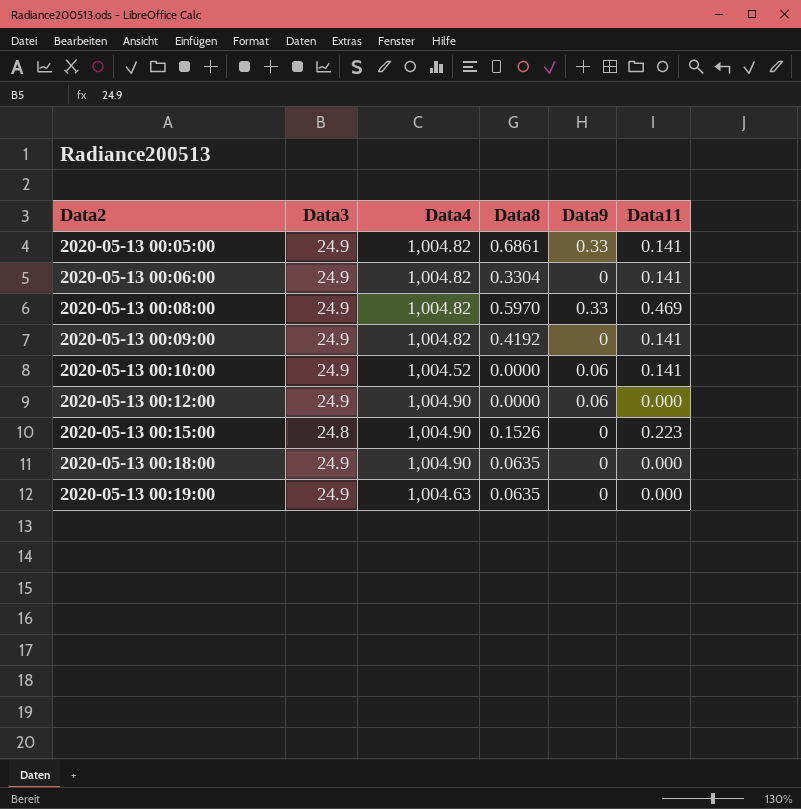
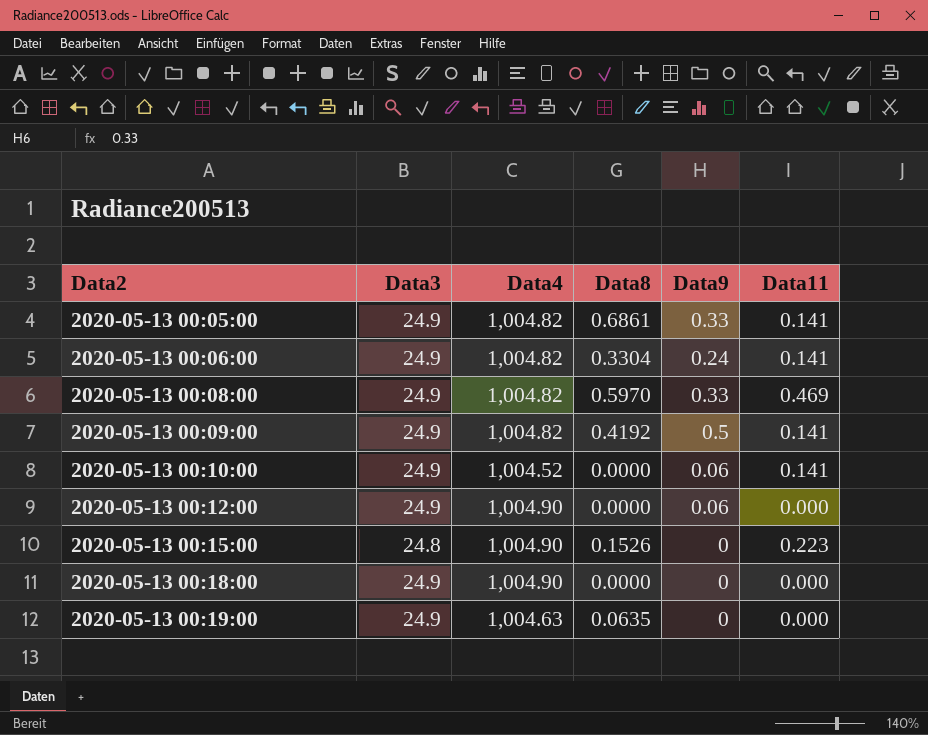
2020-05-13 00:06:00 | Data9: 0 -> 0.24
2020-05-13 00:09:00 | Data9: 0 -> 0.5
2020-05-13 00:18:00 | Data8: 0.0635 -> 0.0000

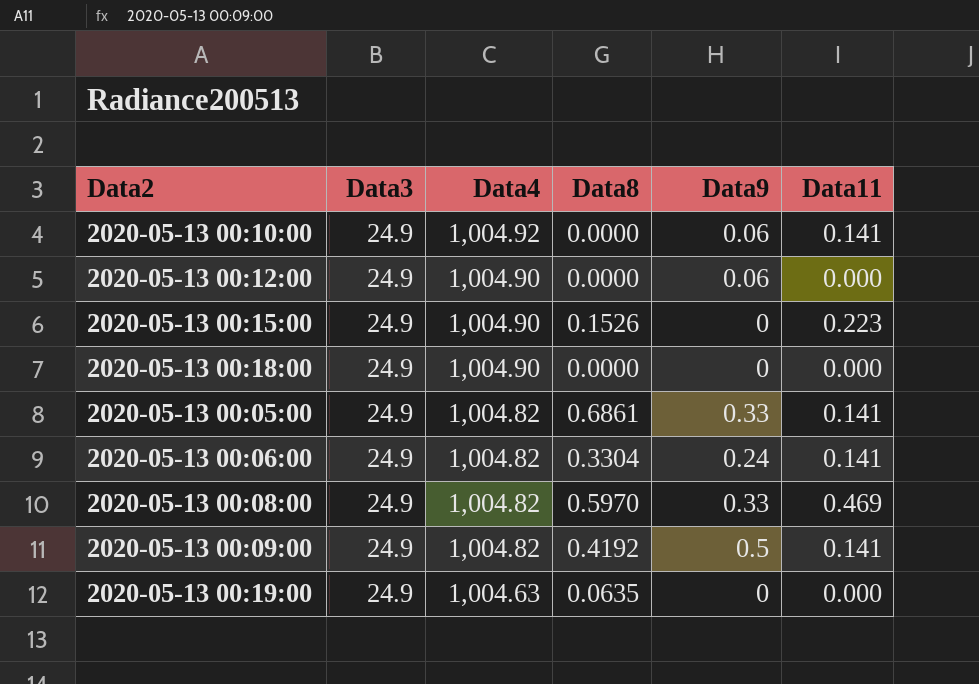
row order: Data2 ascending -> Data4 descending
2020-05-13 00:10:00 | Data4: 1,004.52 -> 1,004.92
2020-05-13 00:15:00 | Data3: 24.8 -> 24.9

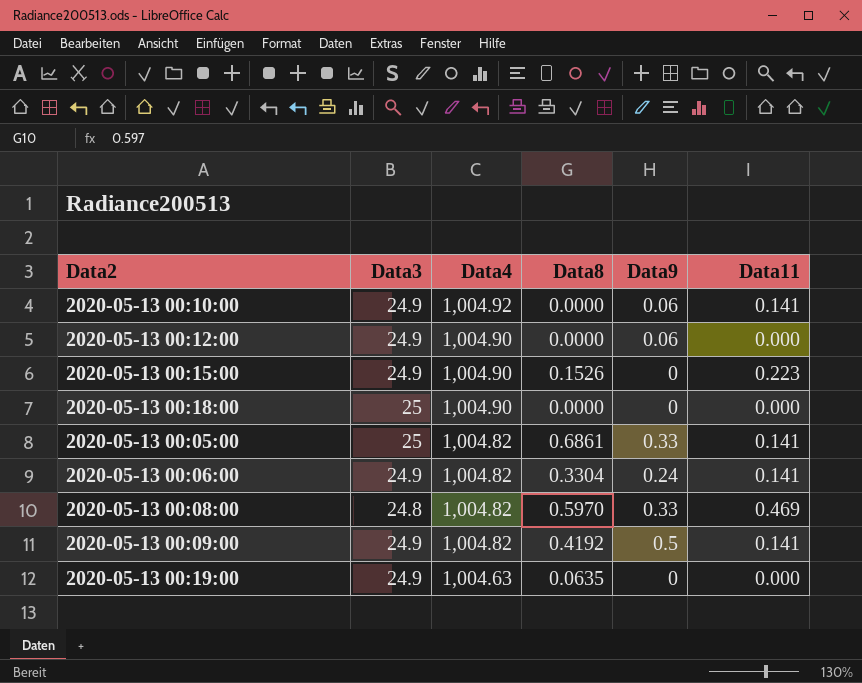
2020-05-13 00:18:00 | Data3: 24.9 -> 25
2020-05-13 00:05:00 | Data3: 24.9 -> 25
2020-05-13 00:08:00 | Data3: 24.9 -> 24.8

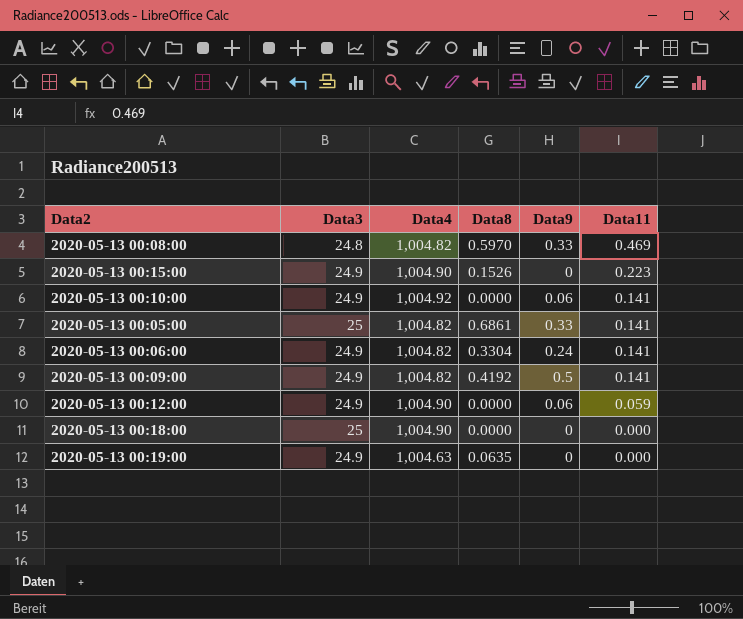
row order: Data4 descending -> Data11 descending
2020-05-13 00:12:00 | Data11: 0.000 -> 0.059

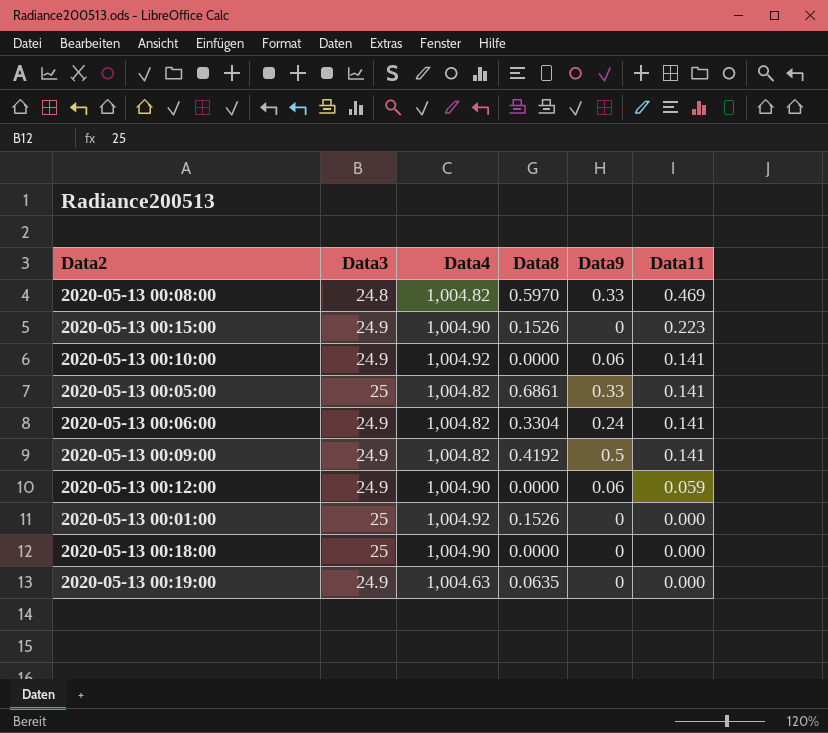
row 2020-05-13 00:01:00: none -> 25 | 1,004.92 | 0.1526 | 0 | 0.000

